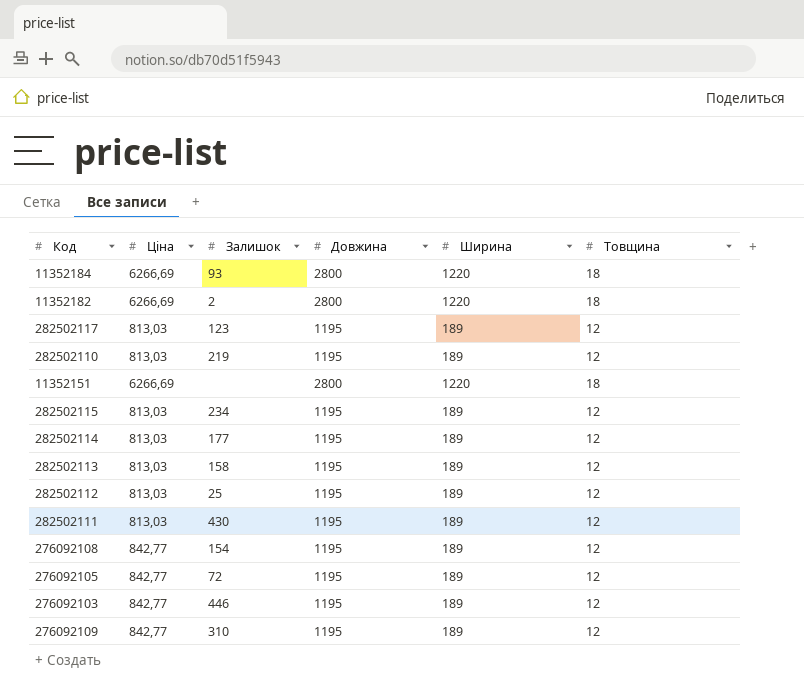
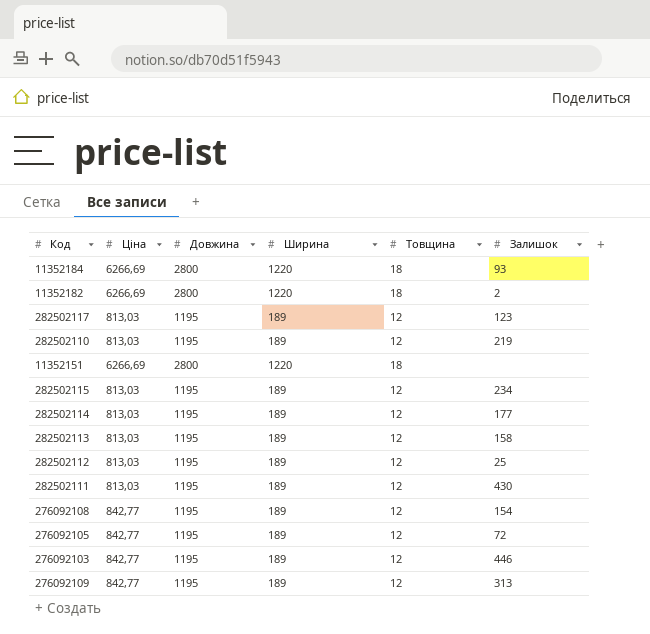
column Залишок | position: 3 -> 6
276092109 | Залишок: 310 -> 313

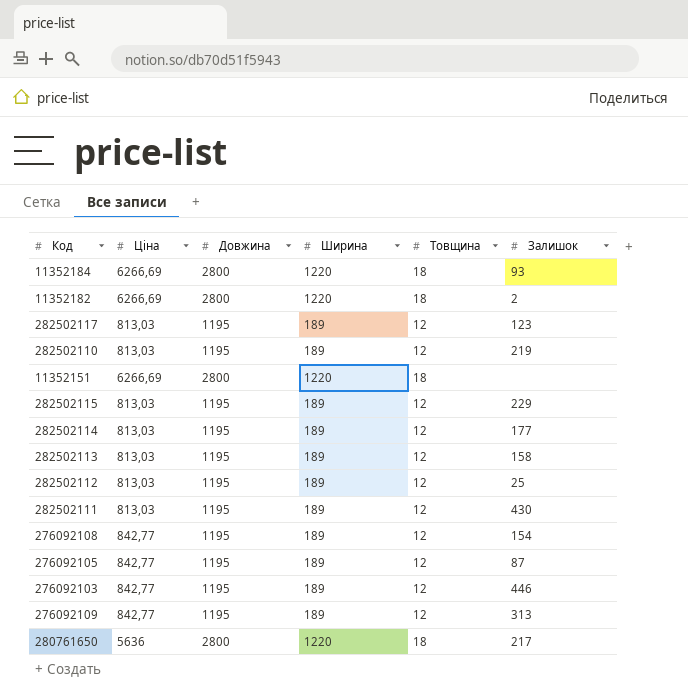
282502115 | Залишок: 234 -> 229
276092105 | Залишок: 72 -> 87
row 280761650: none -> 5636 | 2800 | 1220 | 18 | 217

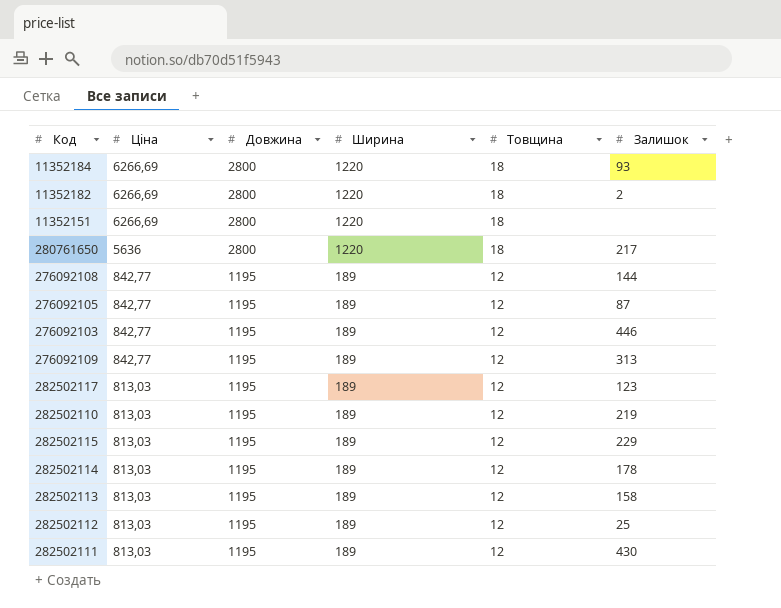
row order: none -> Ціна descending
276092108 | Залишок: 154 -> 144
282502114 | Залишок: 177 -> 178

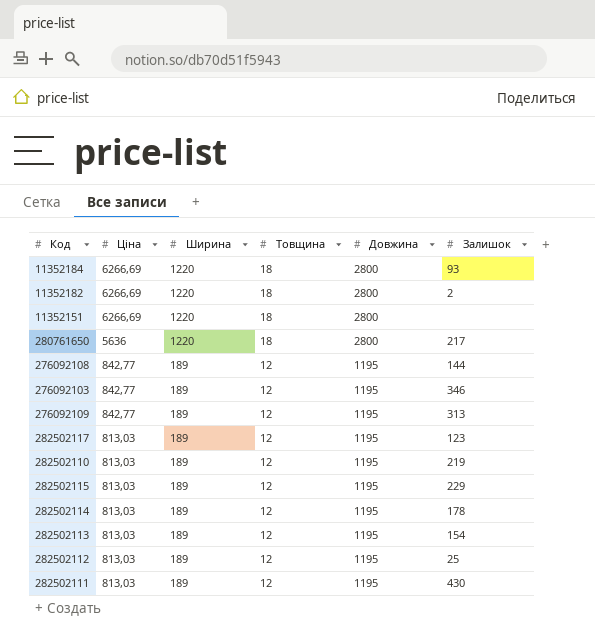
column Довжина | position: 3 -> 5
row 276092105: 842,77 | 1195 | 189 | 12 | 87 -> none
276092103 | Залишок: 446 -> 346
282502113 | Залишок: 158 -> 154

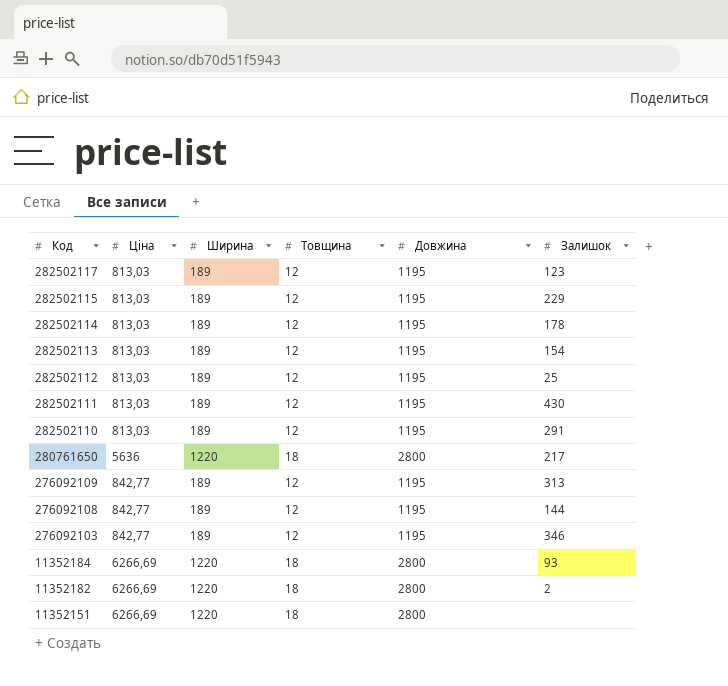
row order: Ціна descending -> Код descending
282502110 | Залишок: 219 -> 291

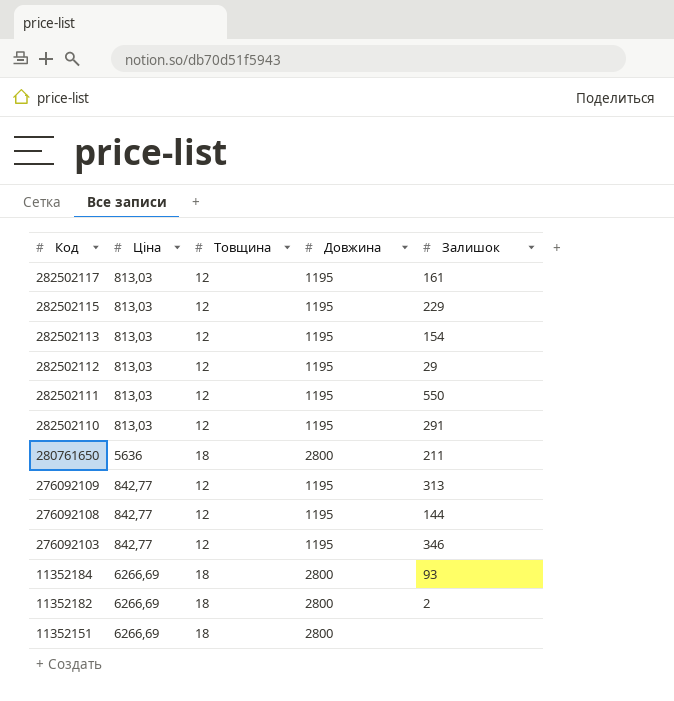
column Ширина | position: 3 -> none
row 282502114: 813,03 | 189 | 12 | 1195 | 178 -> none
282502117 | Залишок: 123 -> 161
282502112 | Залишок: 25 -> 29
282502111 | Залишок: 430 -> 550
280761650 | Залишок: 217 -> 211

